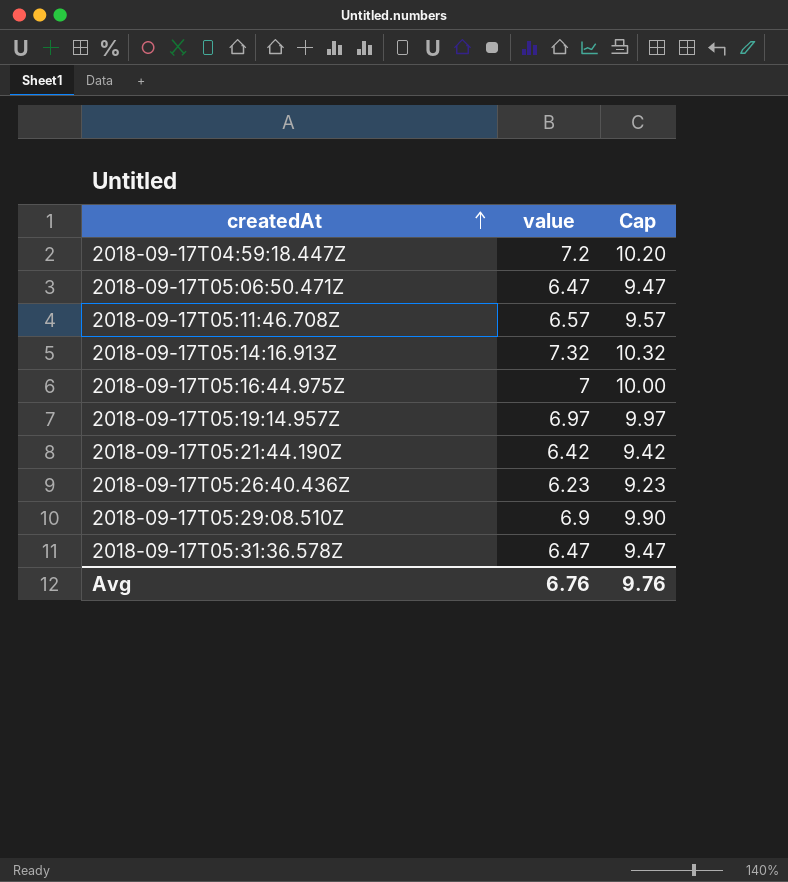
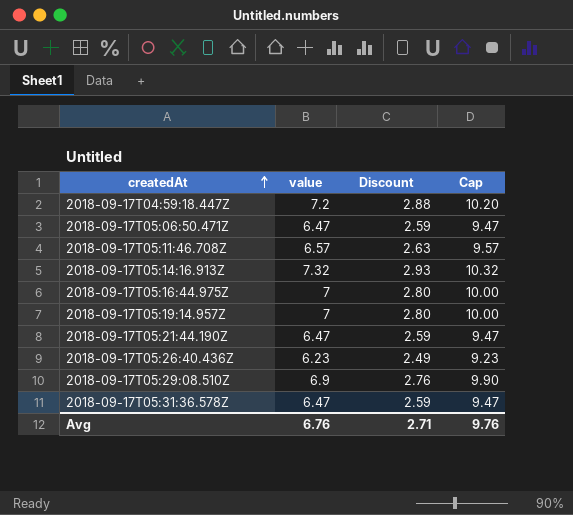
column Discount | formula: none -> [value] * 0.4
2018-09-17T05:19:14.957Z | value: 6.97 -> 7
2018-09-17T05:19:14.957Z | Cap: 9.97 -> 10.00
2018-09-17T05:21:44.190Z | value: 6.42 -> 6.47
2018-09-17T05:21:44.190Z | Cap: 9.42 -> 9.47

